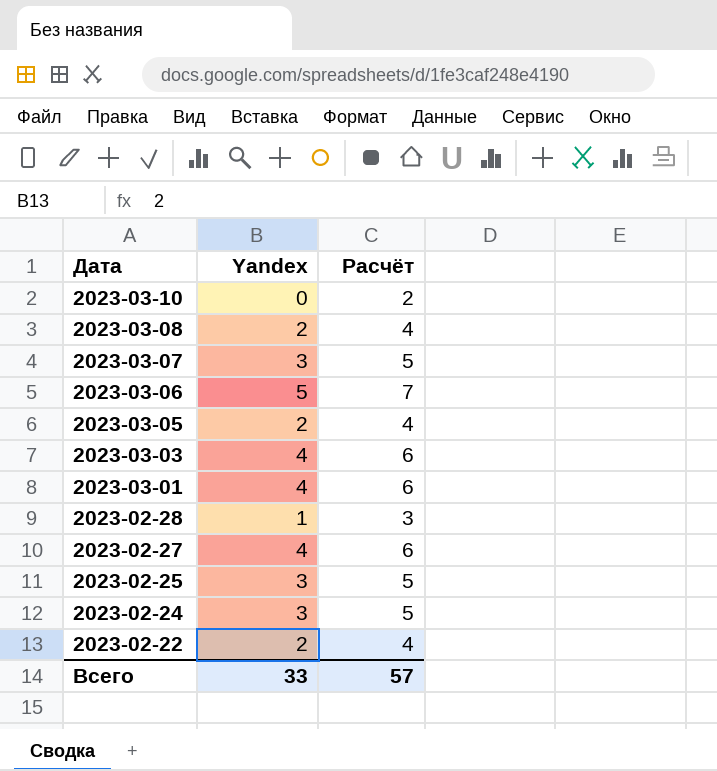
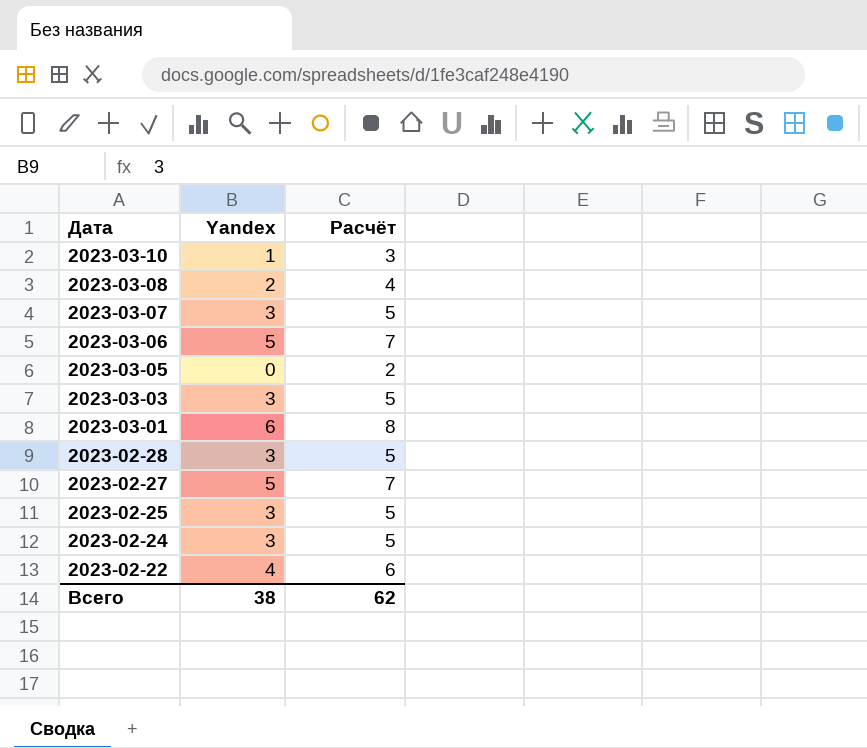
2023-03-10 | Yandex: 0 -> 1
2023-03-10 | Расчёт: 2 -> 3
2023-03-05 | Yandex: 2 -> 0
2023-03-05 | Расчёт: 4 -> 2
2023-03-03 | Yandex: 4 -> 3
2023-03-03 | Расчёт: 6 -> 5
2023-03-01 | Yandex: 4 -> 6
2023-03-01 | Расчёт: 6 -> 8
2023-02-28 | Yandex: 1 -> 3
2023-02-28 | Расчёт: 3 -> 5
2023-02-27 | Yandex: 4 -> 5
2023-02-27 | Расчёт: 6 -> 7
2023-02-22 | Yandex: 2 -> 4
2023-02-22 | Расчёт: 4 -> 6
Всего | Yandex: 33 -> 38
Всего | Расчёт: 57 -> 62

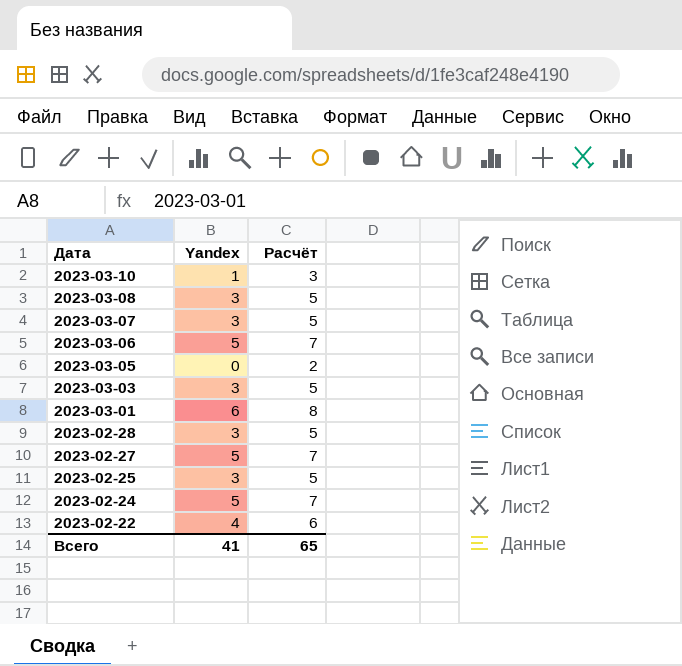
2023-03-08 | Yandex: 2 -> 3
2023-03-08 | Расчёт: 4 -> 5
2023-02-24 | Yandex: 3 -> 5
2023-02-24 | Расчёт: 5 -> 7
Всего | Yandex: 38 -> 41
Всего | Расчёт: 62 -> 65

